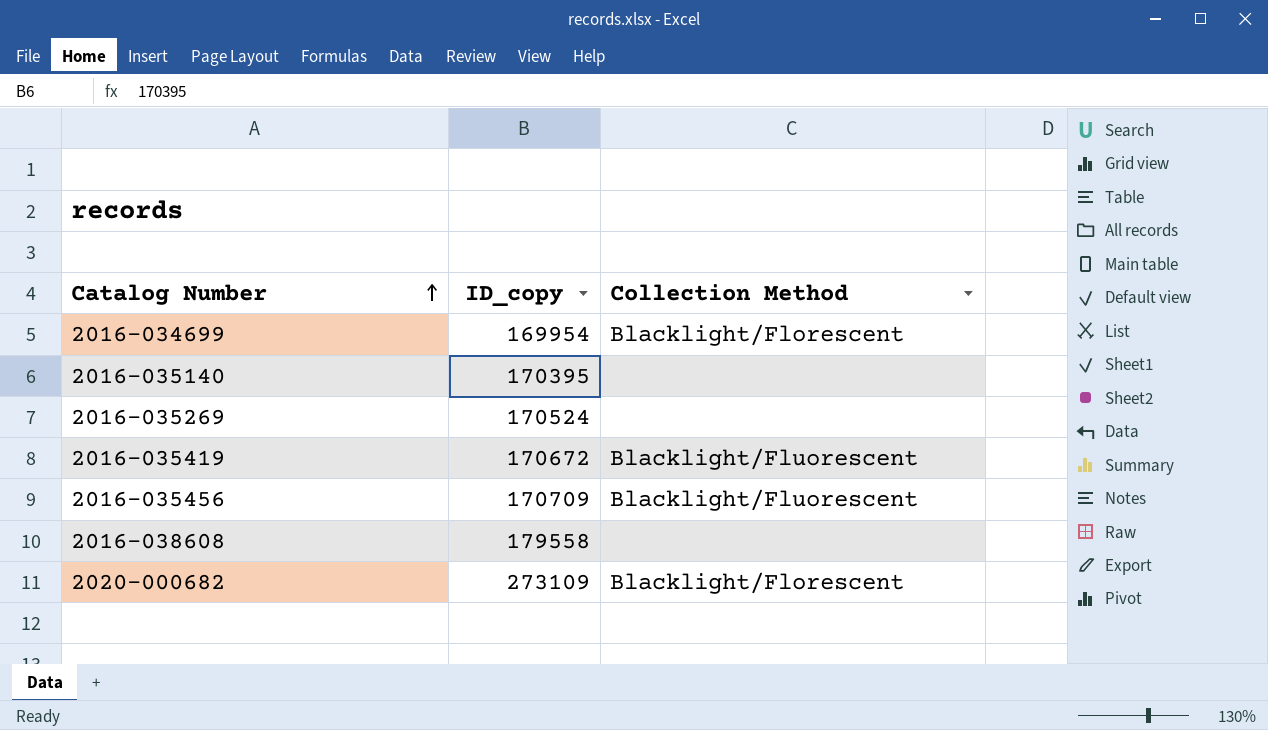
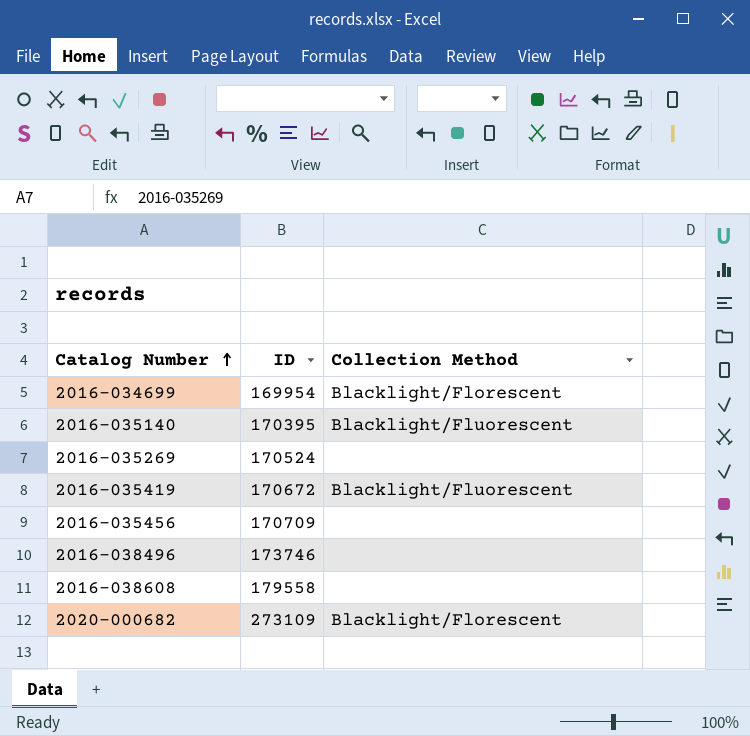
column name: ID_copy -> ID
2016-035140 | Collection Method: none -> Blacklight/Fluorescent
2016-035456 | Collection Method: Blacklight/Fluorescent -> none
row 2016-038496: none -> 173746 | none

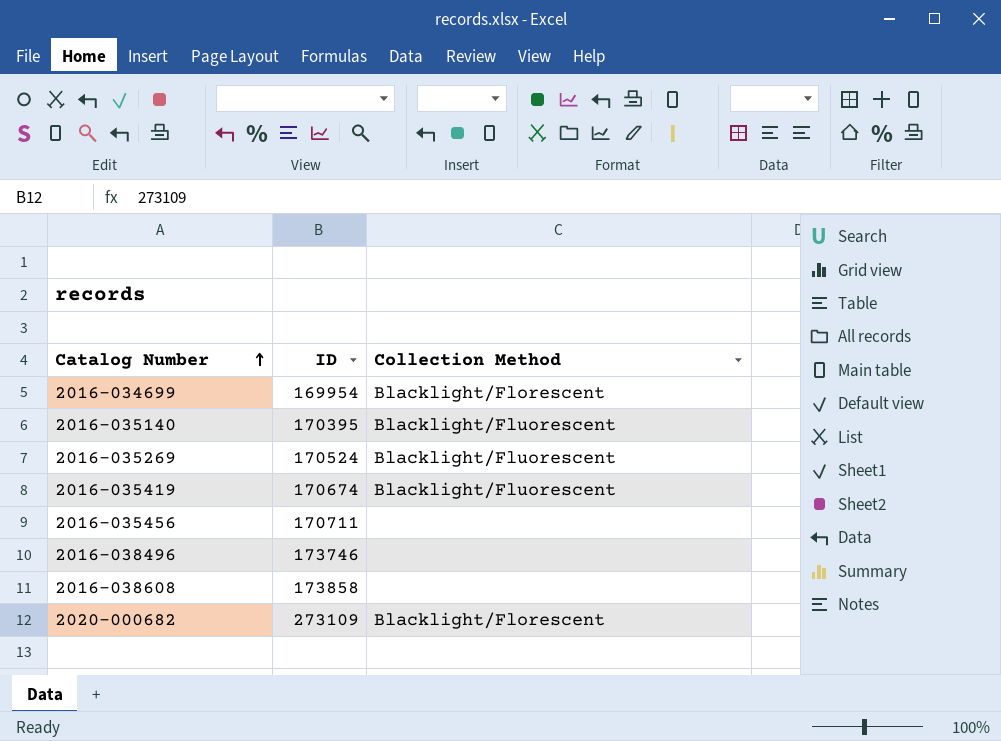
2016-035269 | Collection Method: none -> Blacklight/Fluorescent
2016-035419 | ID: 170672 -> 170674
2016-035456 | ID: 170709 -> 170711
2016-038608 | ID: 179558 -> 173858

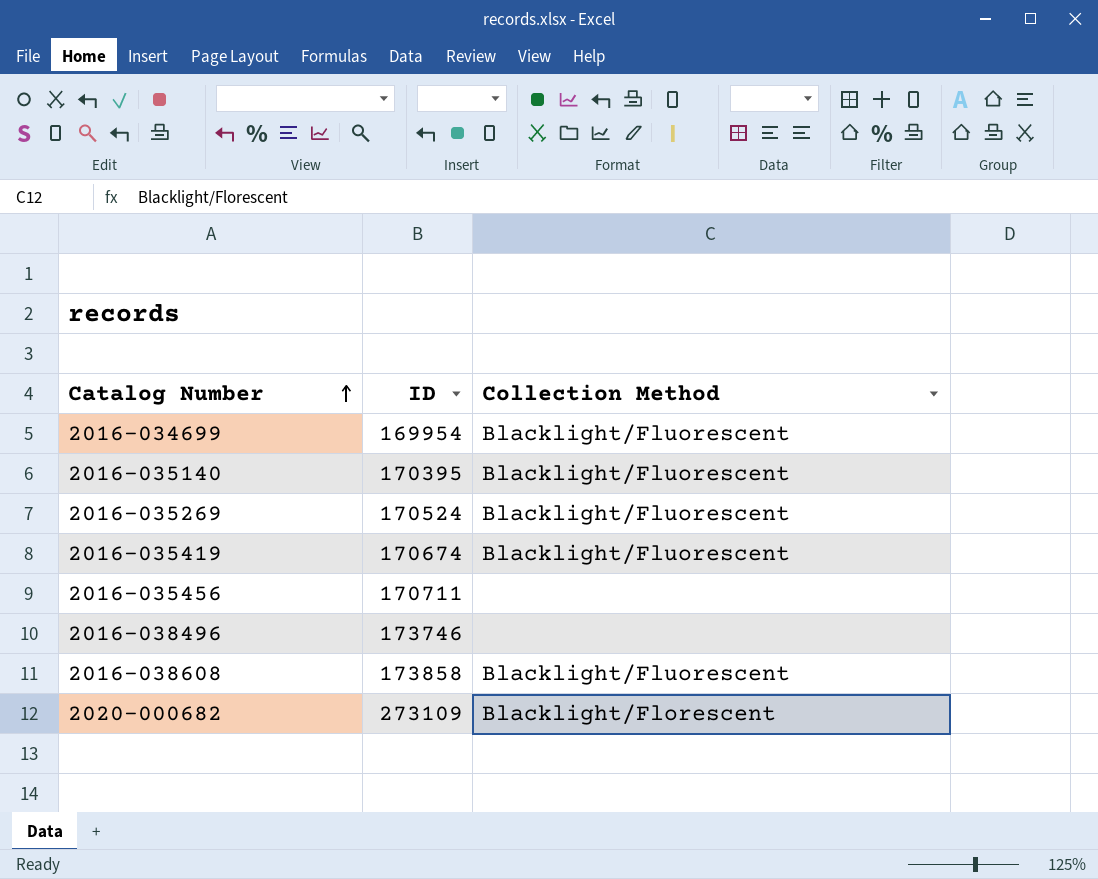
2016-034699 | Collection Method: Blacklight/Florescent -> Blacklight/Fluorescent
2016-038608 | Collection Method: none -> Blacklight/Fluorescent

